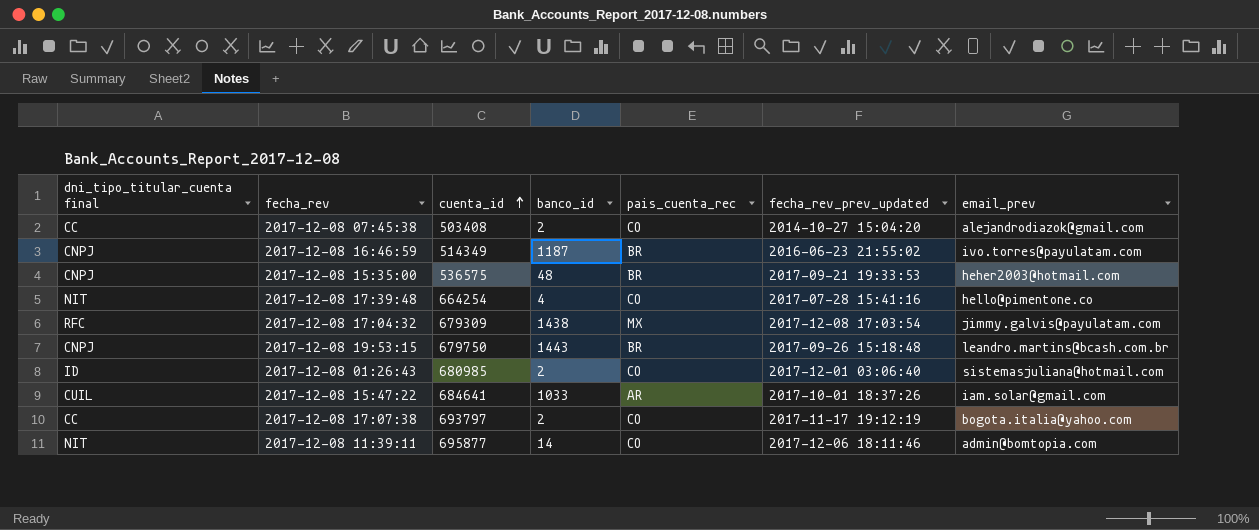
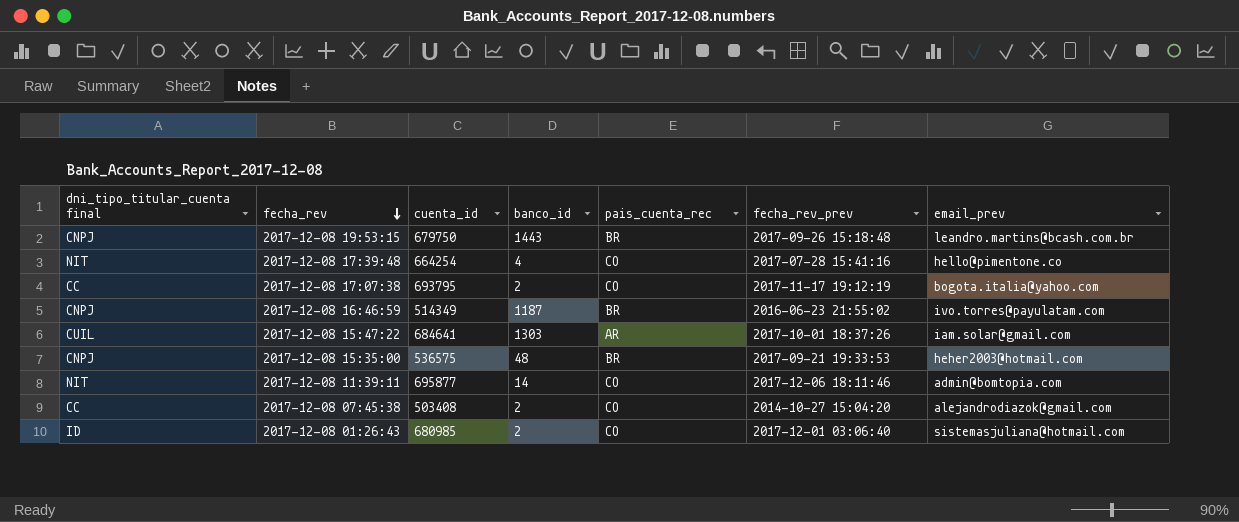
row order: cuenta_id ascending -> fecha_rev descending
column name: fecha_rev_prev_updated -> fecha_rev_prev
row 2017-12-08 17:04:32: RFC | 679309 | 1438 | MX | 2017-12-08 17:03:54 | jimmy.galvis@payulatam.com -> none
2017-12-08 17:07:38 | cuenta_id: 693797 -> 693795
2017-12-08 15:47:22 | banco_id: 1033 -> 1303

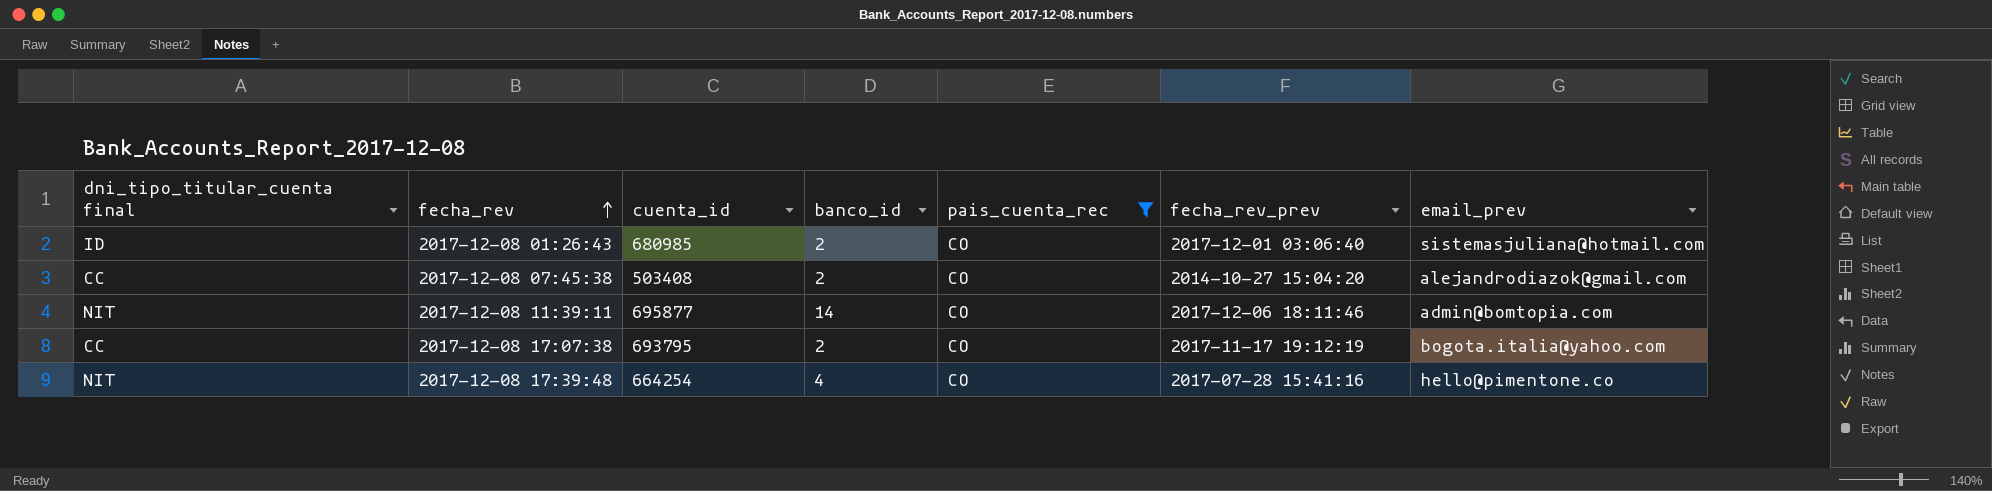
filter: none -> pais_cuenta_rec = CO
row order: fecha_rev descending -> fecha_rev ascending

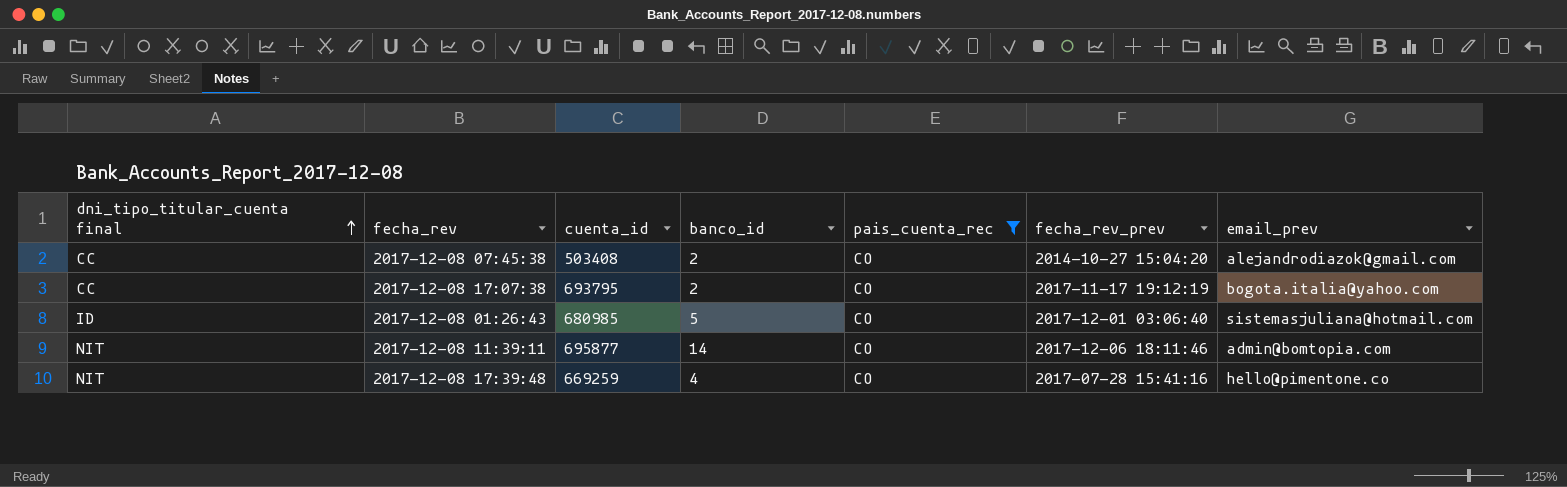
row order: fecha_rev ascending -> dni_tipo_titular_cuenta final ascending
2017-12-08 01:26:43 | banco_id: 2 -> 5
2017-12-08 17:39:48 | cuenta_id: 664254 -> 669259

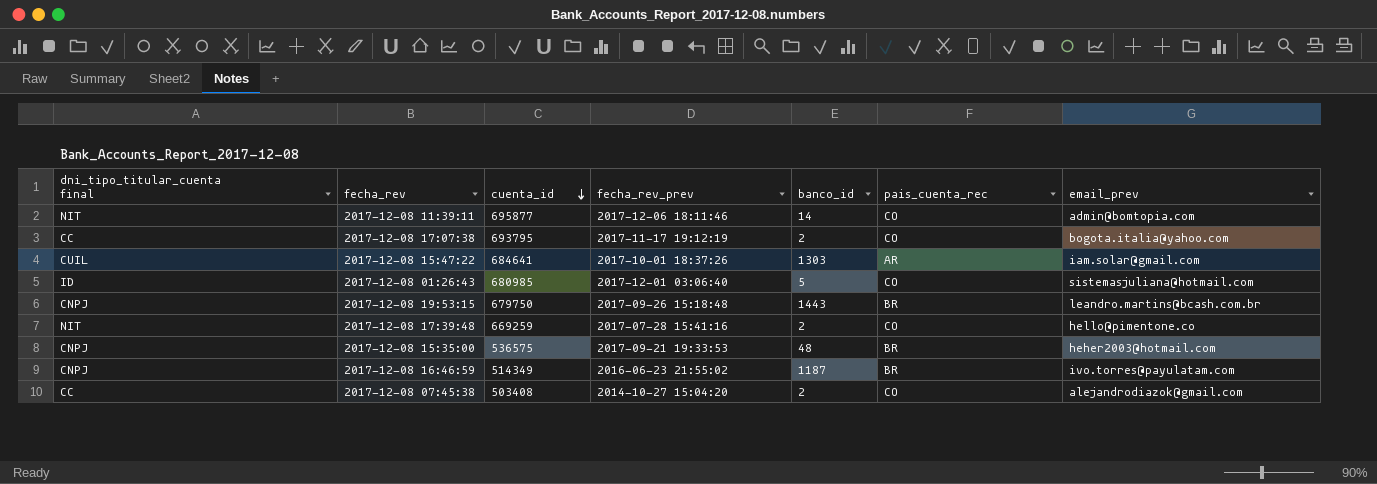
filter: pais_cuenta_rec = CO -> none
row order: dni_tipo_titular_cuenta final ascending -> cuenta_id descending
column fecha_rev_prev | position: 6 -> 4
2017-12-08 17:39:48 | banco_id: 4 -> 2

